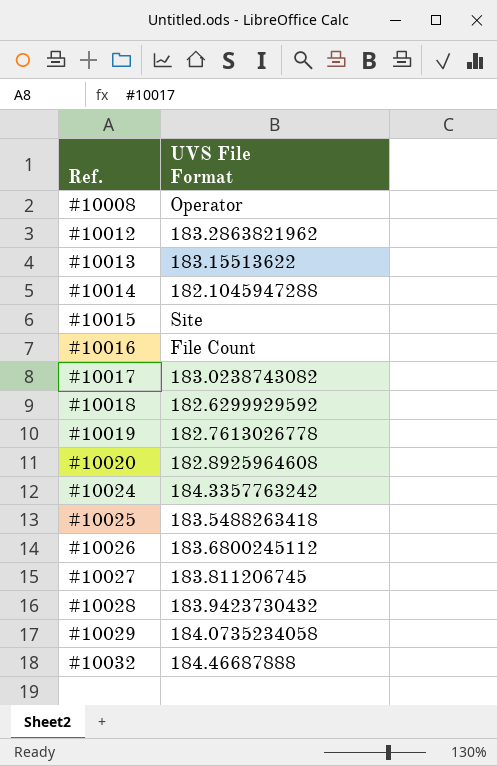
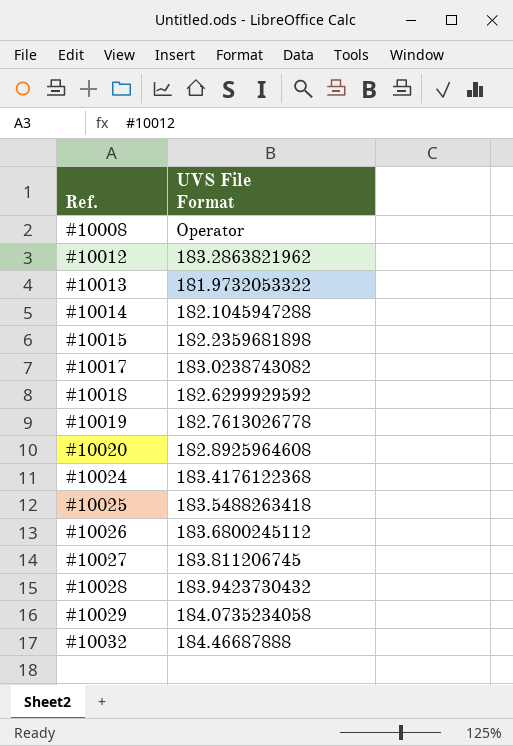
row #10016: File Count -> none
#10013 | UVS File Format: 183.15513622 -> 181.9732053322
#10015 | UVS File Format: Site -> 182.2359681898
#10024 | UVS File Format: 184.3357763242 -> 183.4176122368

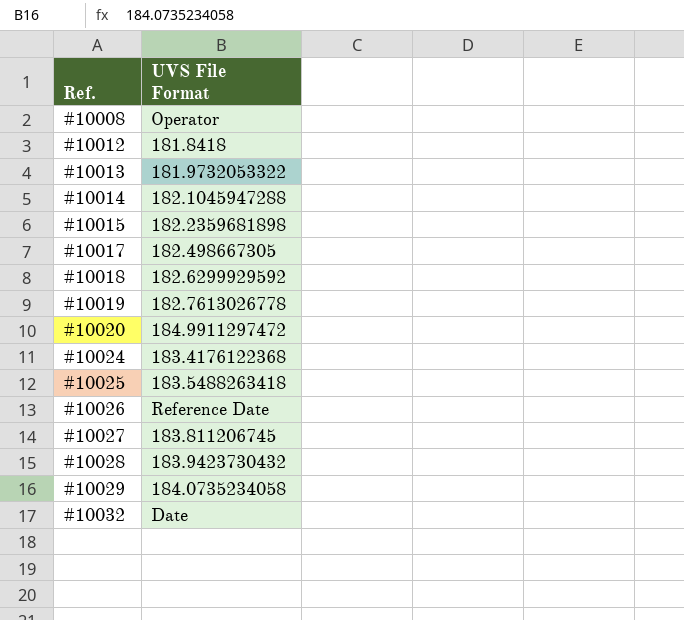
#10012 | UVS File Format: 183.2863821962 -> 181.8418
#10017 | UVS File Format: 183.0238743082 -> 182.498667305
#10020 | UVS File Format: 182.8925964608 -> 184.9911297472
#10026 | UVS File Format: 183.6800245112 -> Reference Date
#10032 | UVS File Format: 184.46687888 -> Date

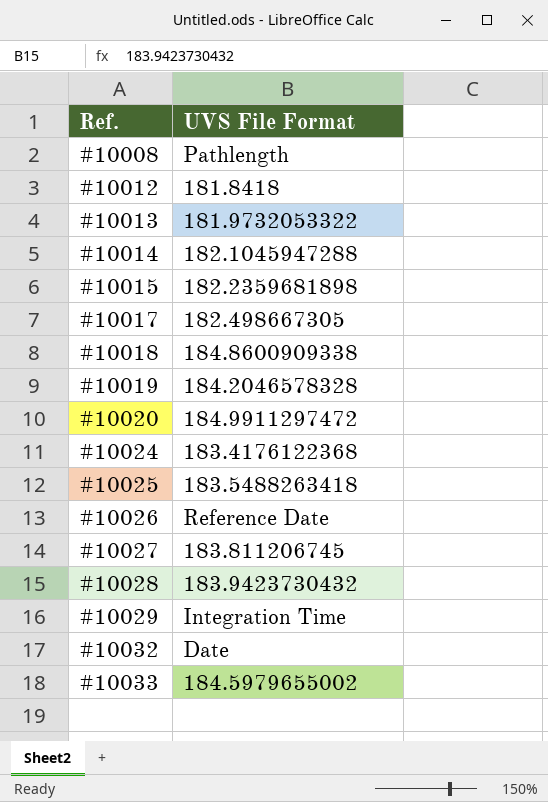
#10008 | UVS File Format: Operator -> Pathlength
#10018 | UVS File Format: 182.6299929592 -> 184.8600909338
#10019 | UVS File Format: 182.7613026778 -> 184.2046578328
#10029 | UVS File Format: 184.0735234058 -> Integration Time
row #10033: none -> 184.5979655002

